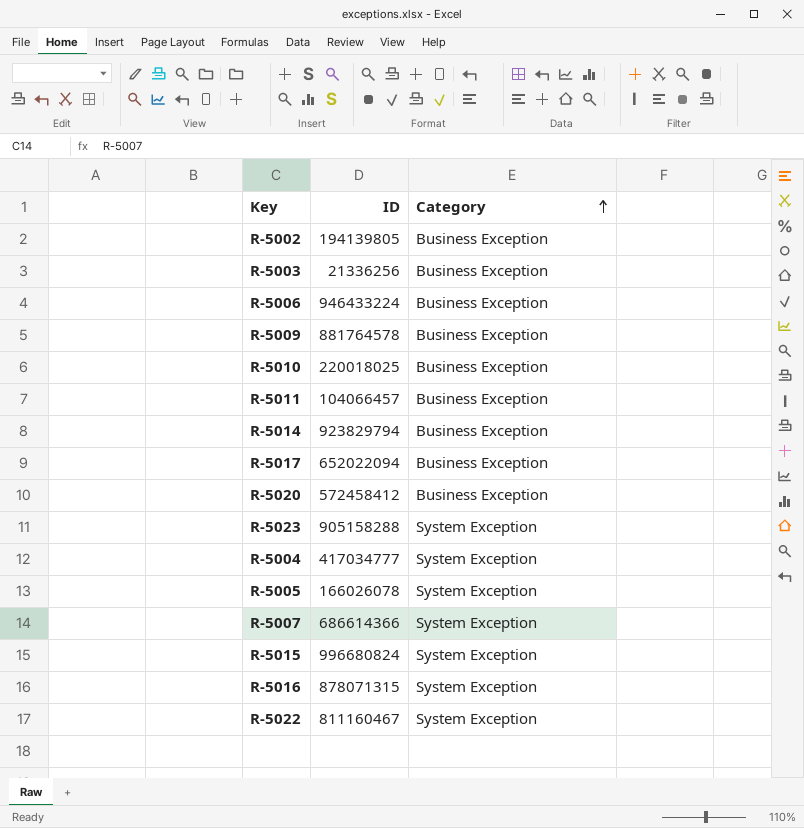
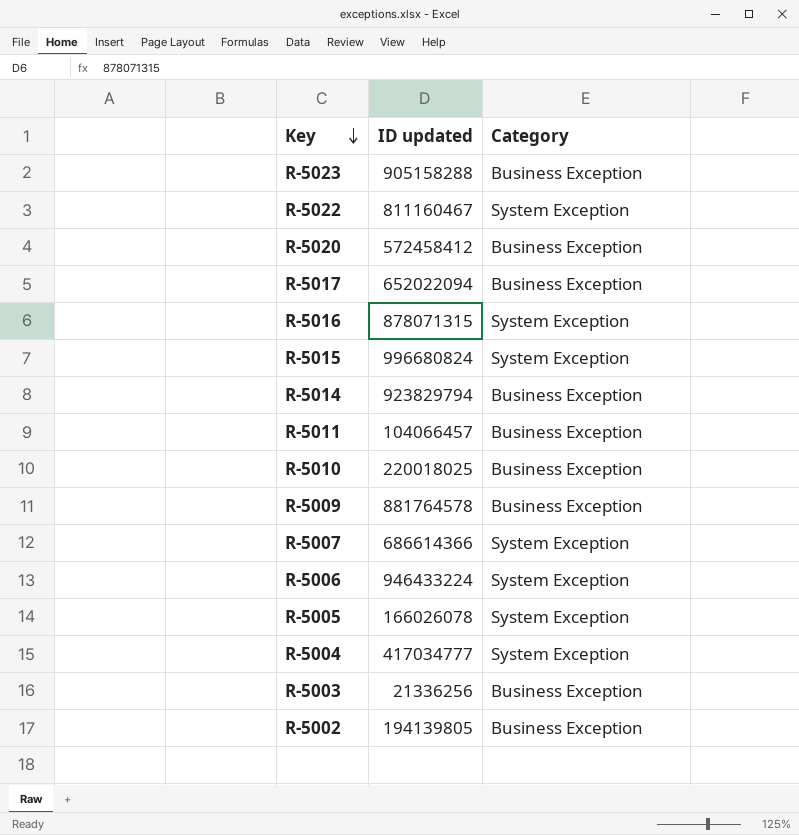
row order: Category ascending -> Key descending
column name: ID -> ID updated
R-5023 | Category: System Exception -> Business Exception
R-5006 | Category: Business Exception -> System Exception

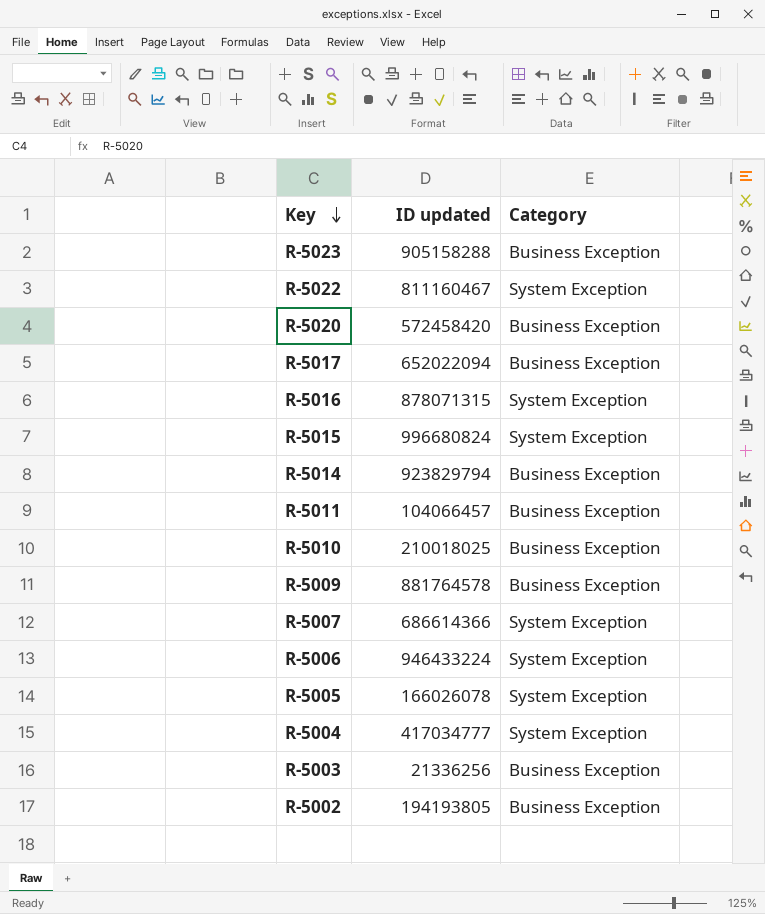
R-5020 | ID updated: 572458412 -> 572458420
R-5010 | ID updated: 220018025 -> 210018025
R-5002 | ID updated: 194139805 -> 194193805

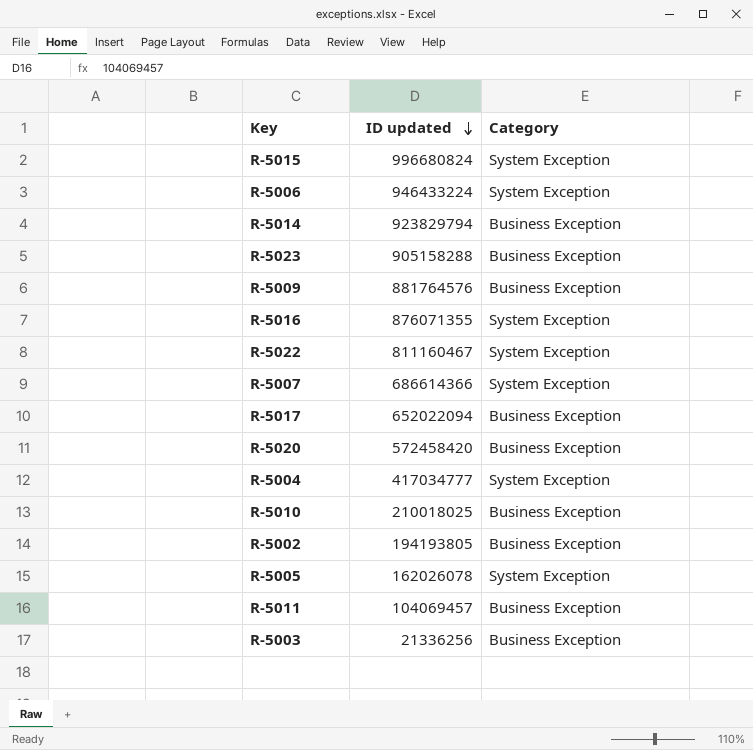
row order: Key descending -> ID updated descending
R-5009 | ID updated: 881764578 -> 881764576
R-5016 | ID updated: 878071315 -> 876071355
R-5005 | ID updated: 166026078 -> 162026078
R-5011 | ID updated: 104066457 -> 104069457

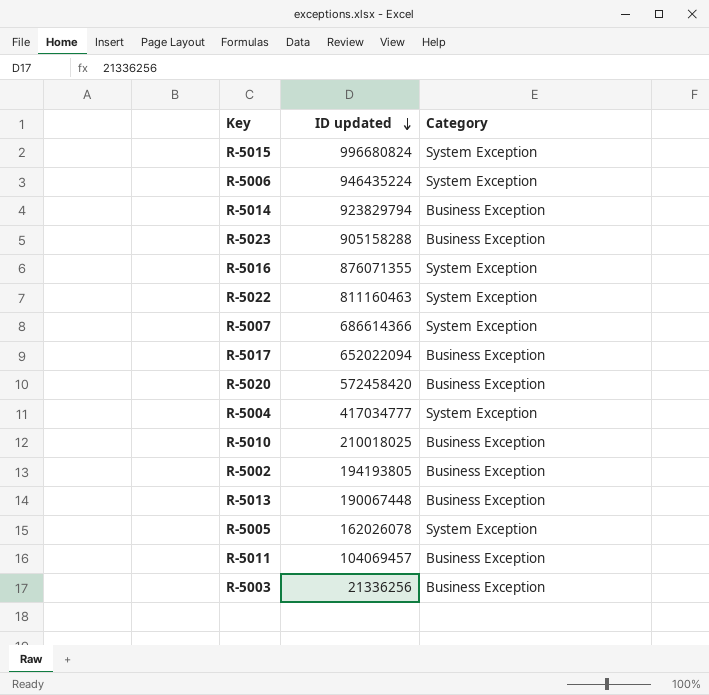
row R-5009: 881764576 | Business Exception -> none
R-5006 | ID updated: 946433224 -> 946435224
R-5022 | ID updated: 811160467 -> 811160463
row R-5013: none -> 190067448 | Business Exception

